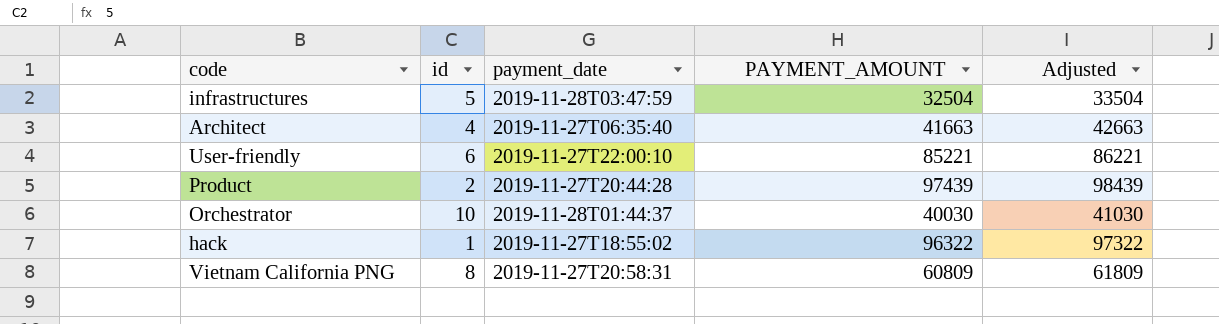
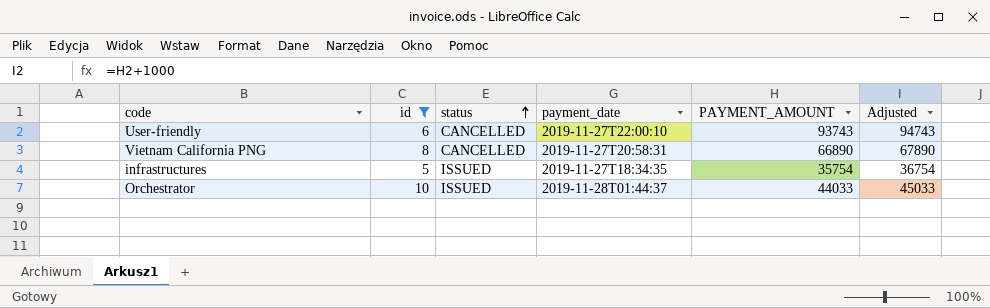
filter: none -> id >= 5
row order: none -> status ascending
column status | position: none -> 3
User-friendly | PAYMENT_AMOUNT: 85221 -> 93743
User-friendly | Adjusted: 86221 -> 94743
Vietnam California PNG | PAYMENT_AMOUNT: 60809 -> 66890
Vietnam California PNG | Adjusted: 61809 -> 67890
infrastructures | payment_date: 2019-11-28T03:47:59 -> 2019-11-27T18:34:35
infrastructures | PAYMENT_AMOUNT: 32504 -> 35754
infrastructures | Adjusted: 33504 -> 36754
Orchestrator | PAYMENT_AMOUNT: 40030 -> 44033
Orchestrator | Adjusted: 41030 -> 45033

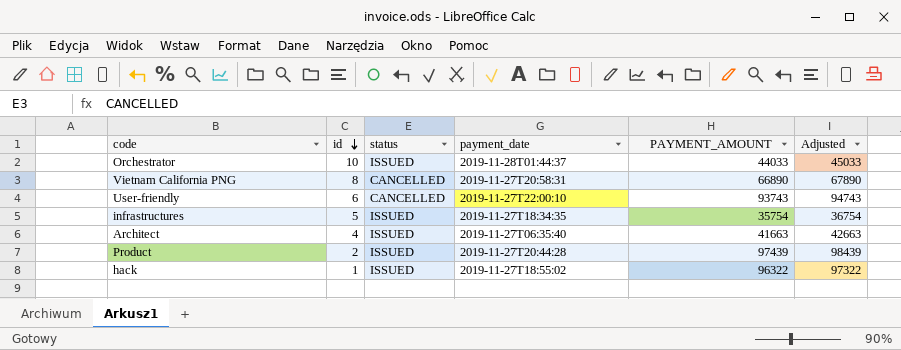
filter: id >= 5 -> none
row order: status ascending -> id descending

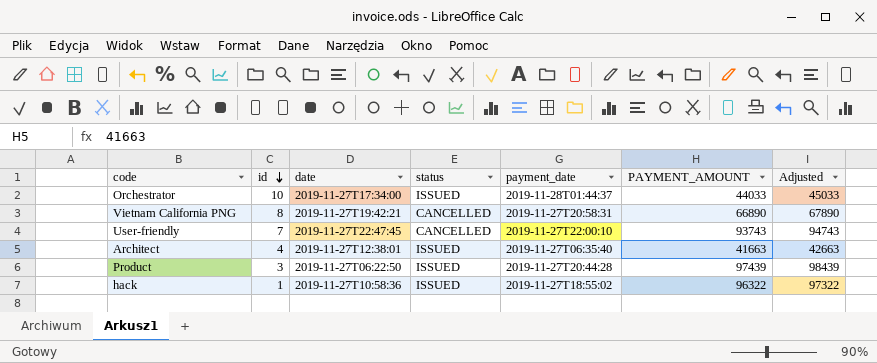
column date | position: none -> 3
row infrastructures: 5 | ISSUED | 2019-11-27T18:34:35 | 35754 | 36754 -> none
User-friendly | id: 6 -> 7
Product | id: 2 -> 3

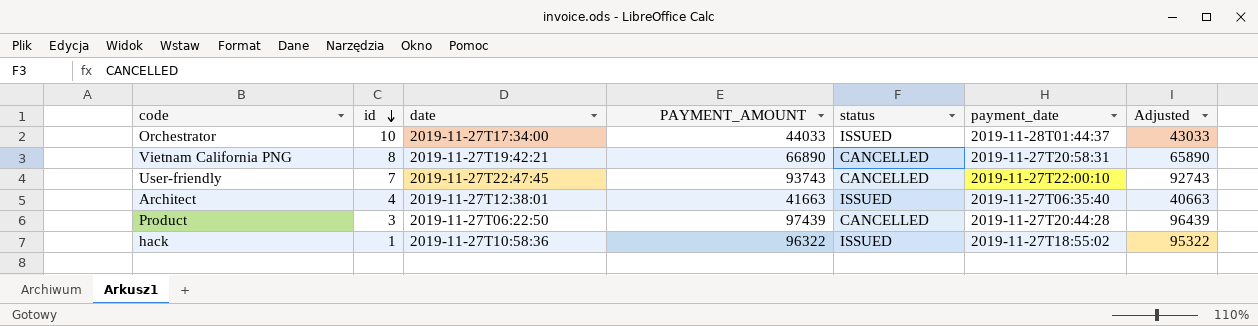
column PAYMENT_AMOUNT | position: 6 -> 4
column Adjusted | formula: [PAYMENT_AMOUNT] + 1000 -> [PAYMENT_AMOUNT] - 1000
Product | status: ISSUED -> CANCELLED

